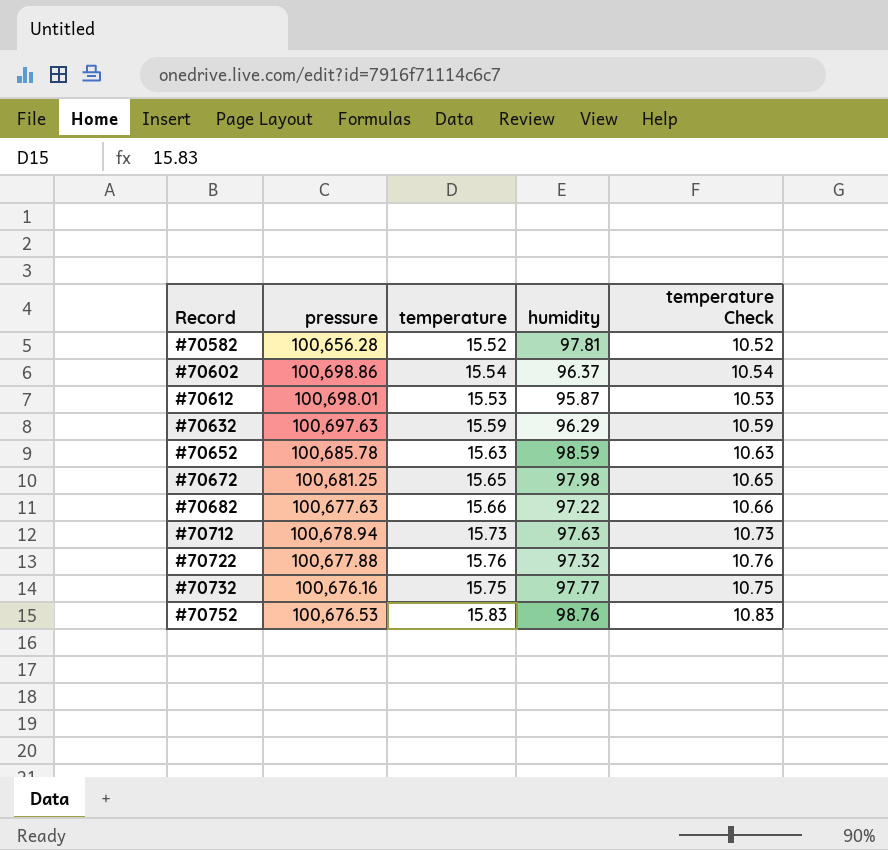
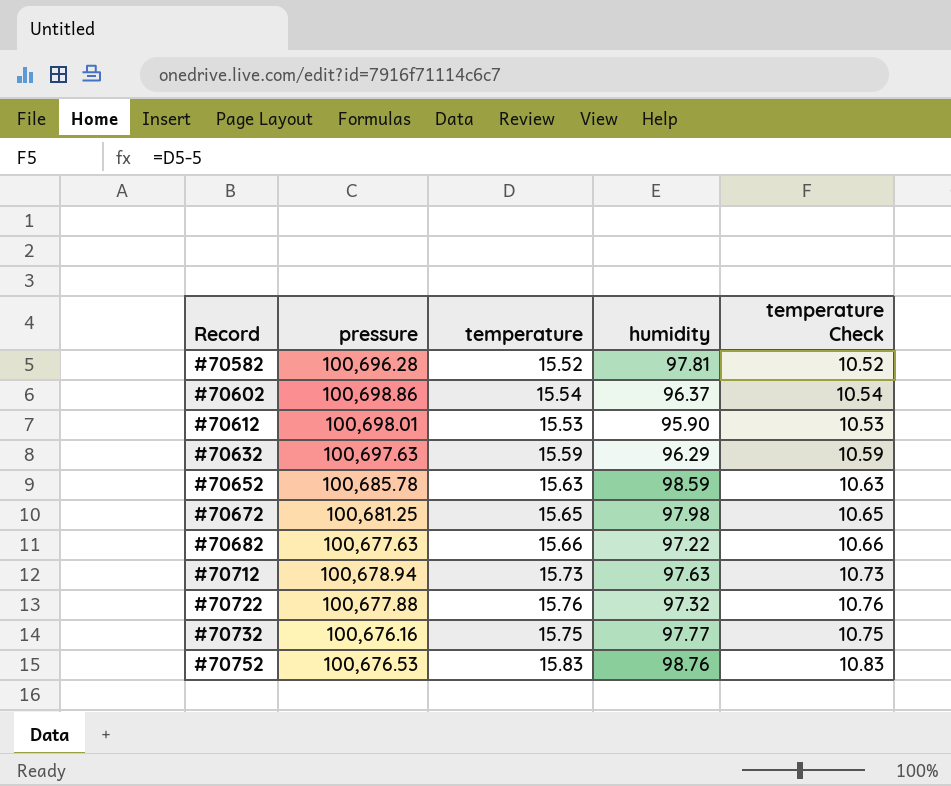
#70582 | pressure: 100,656.28 -> 100,696.28
#70612 | humidity: 95.87 -> 95.90

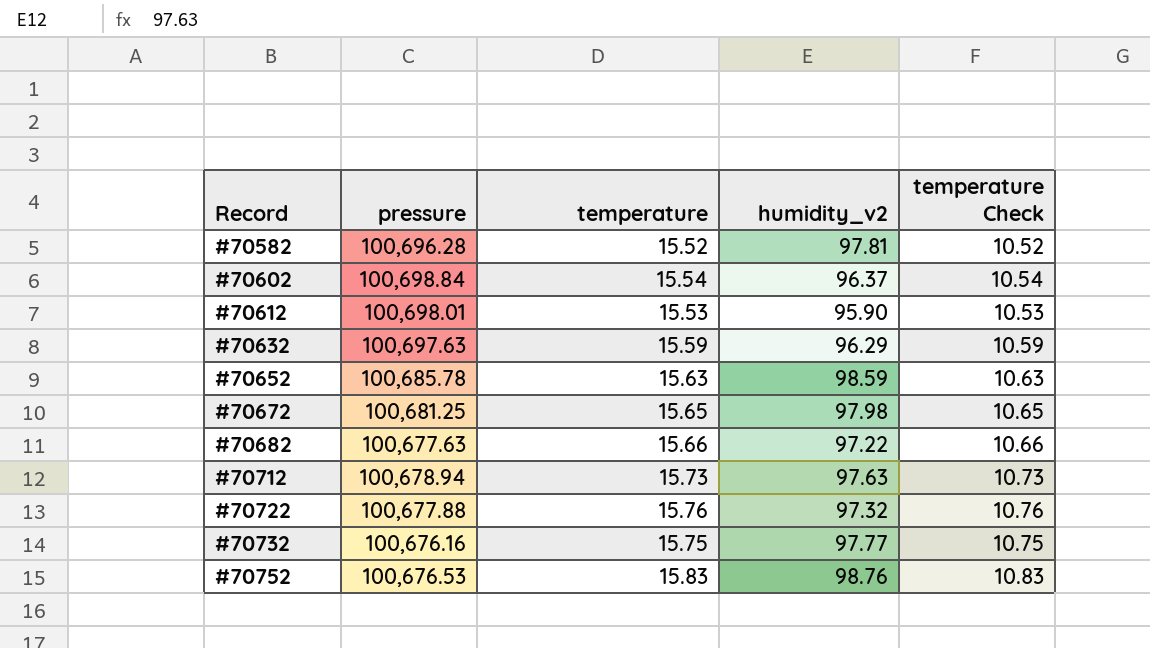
column name: humidity -> humidity_v2
#70602 | pressure: 100,698.86 -> 100,698.84

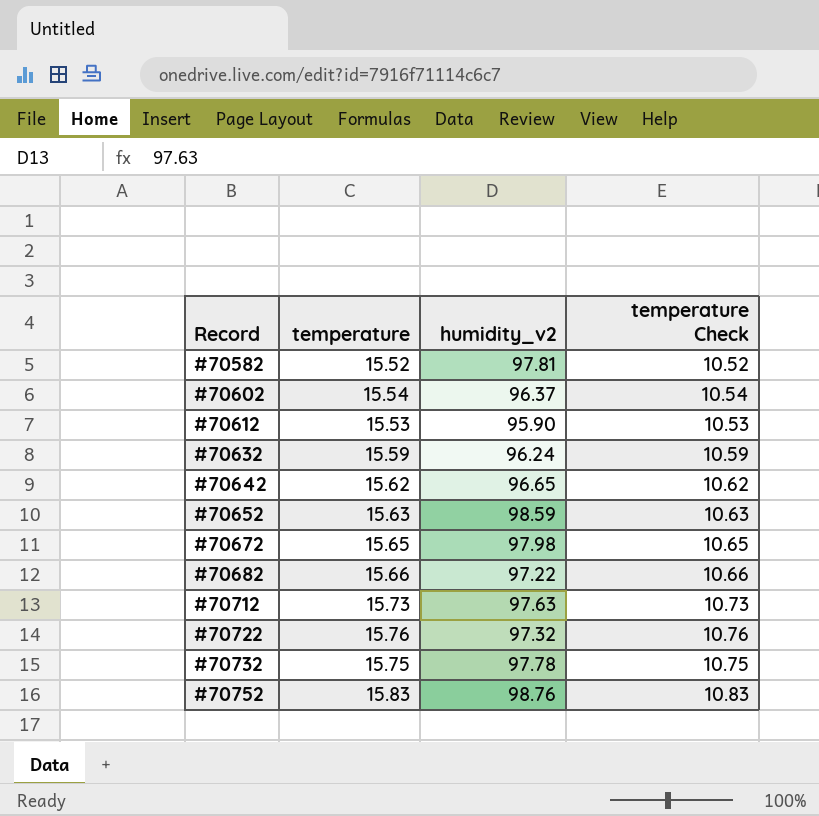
column pressure | position: 2 -> none
#70632 | humidity_v2: 96.29 -> 96.24
row #70642: none -> 15.62 | 96.65 | 10.62
#70732 | humidity_v2: 97.77 -> 97.78

